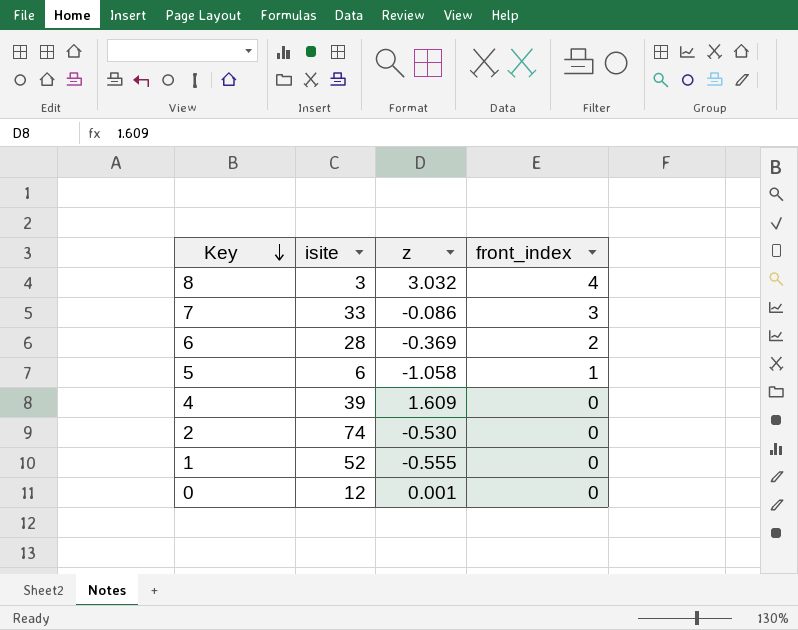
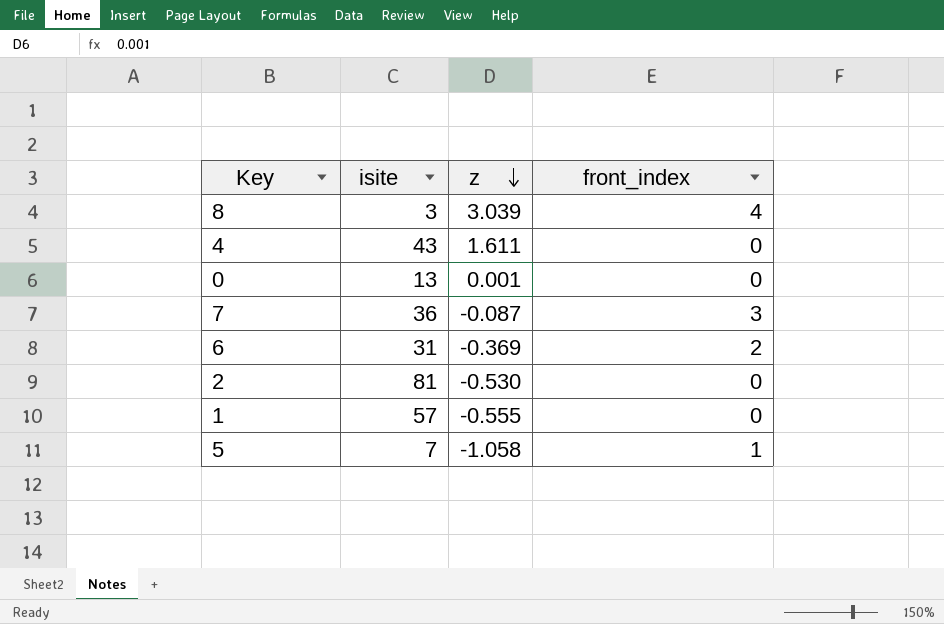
row order: Key descending -> z descending
8 | z: 3.032 -> 3.039
4 | isite: 39 -> 43
4 | z: 1.609 -> 1.611
0 | isite: 12 -> 13
7 | isite: 33 -> 36
7 | z: -0.086 -> -0.087
6 | isite: 28 -> 31
2 | isite: 74 -> 81
1 | isite: 52 -> 57
5 | isite: 6 -> 7

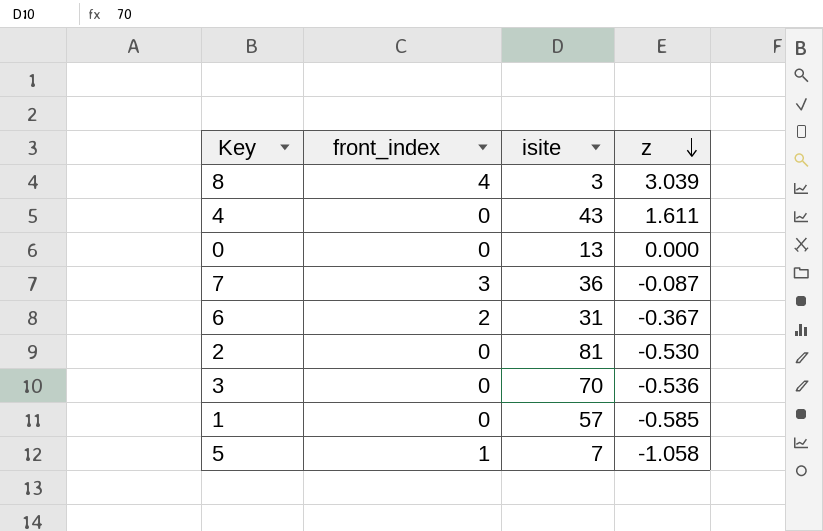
column front_index | position: 4 -> 2
0 | z: 0.001 -> 0.000
6 | z: -0.369 -> -0.367
row 3: none -> 0 | 70 | -0.536
1 | z: -0.555 -> -0.585

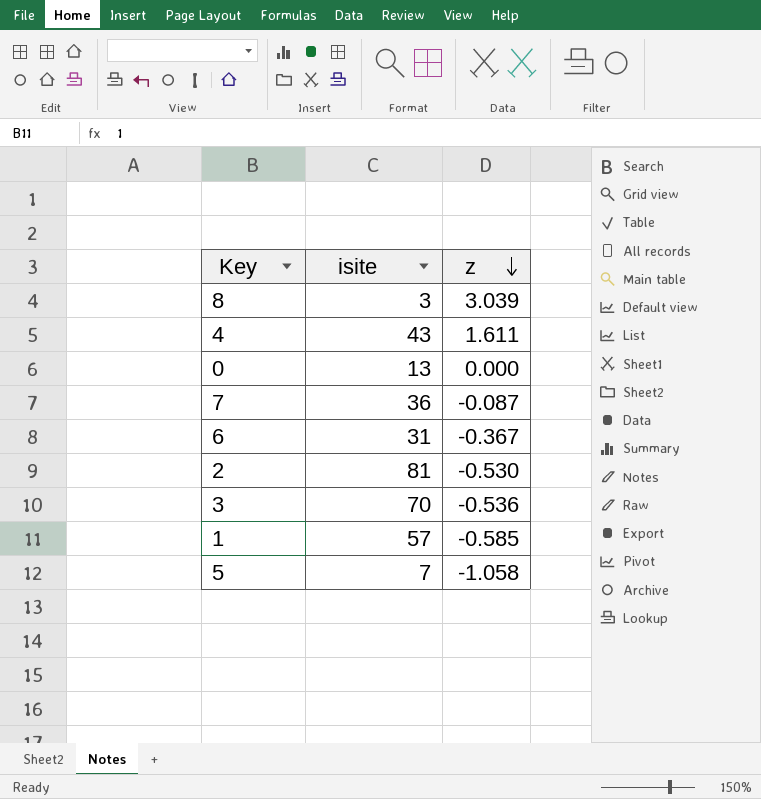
column front_index | position: 2 -> none

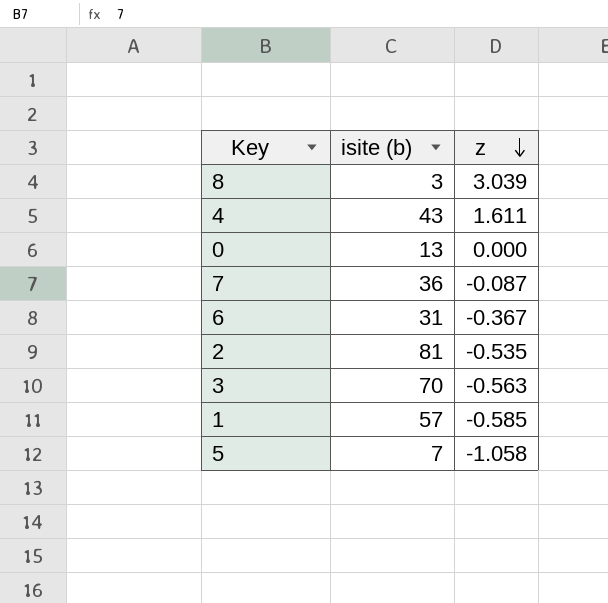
column name: isite -> isite (b)
2 | z: -0.530 -> -0.535
3 | z: -0.536 -> -0.563

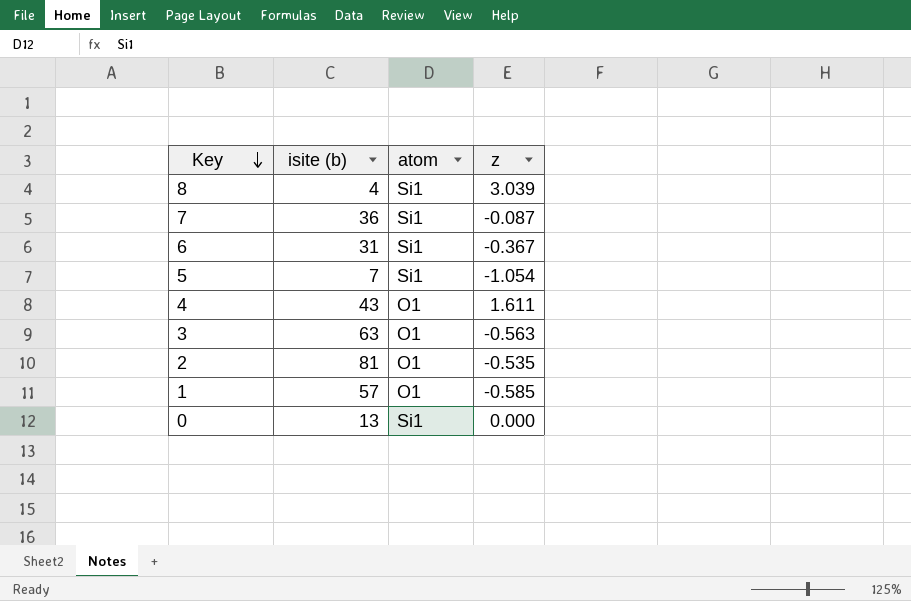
row order: z descending -> Key descending
column atom | position: none -> 3
8 | isite (b): 3 -> 4
5 | z: -1.058 -> -1.054
3 | isite (b): 70 -> 63

